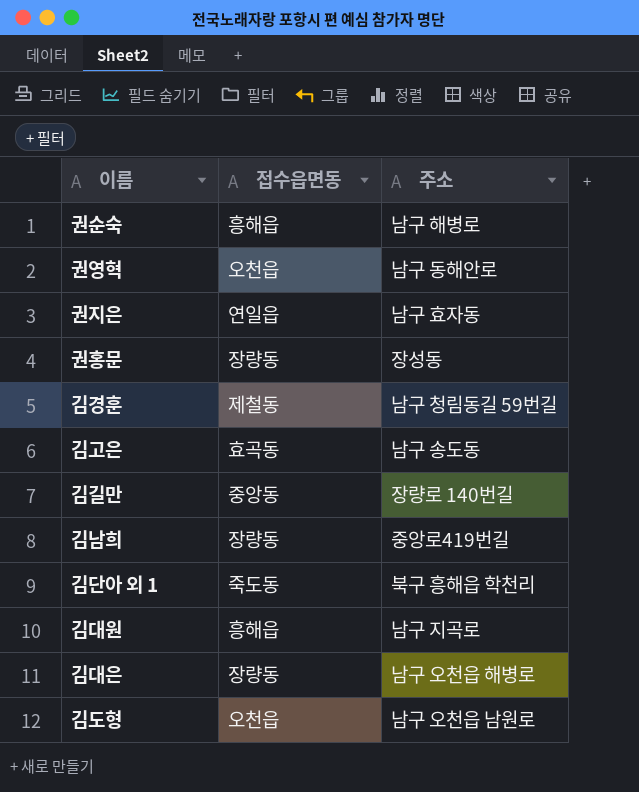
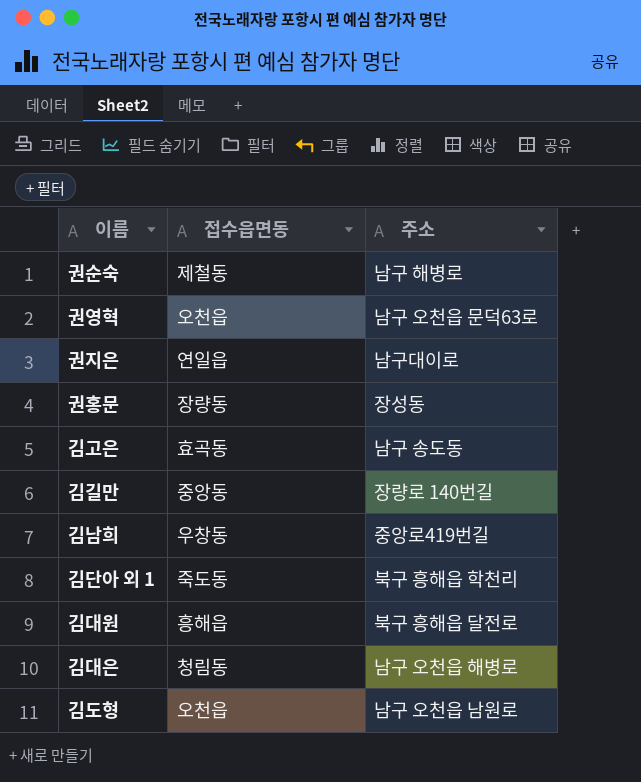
row 김경훈: 제철동 | 남구 청림동길 59번길 -> none
권순숙 | 접수읍면동: 흥해읍 -> 제철동
권영혁 | 주소: 남구 동해안로 -> 남구 오천읍 문덕63로
권지은 | 주소: 남구 효자동 -> 남구대이로
김남희 | 접수읍면동: 장량동 -> 우창동
김대원 | 주소: 남구 지곡로 -> 북구 흥해읍 달전로
김대은 | 접수읍면동: 장량동 -> 청림동

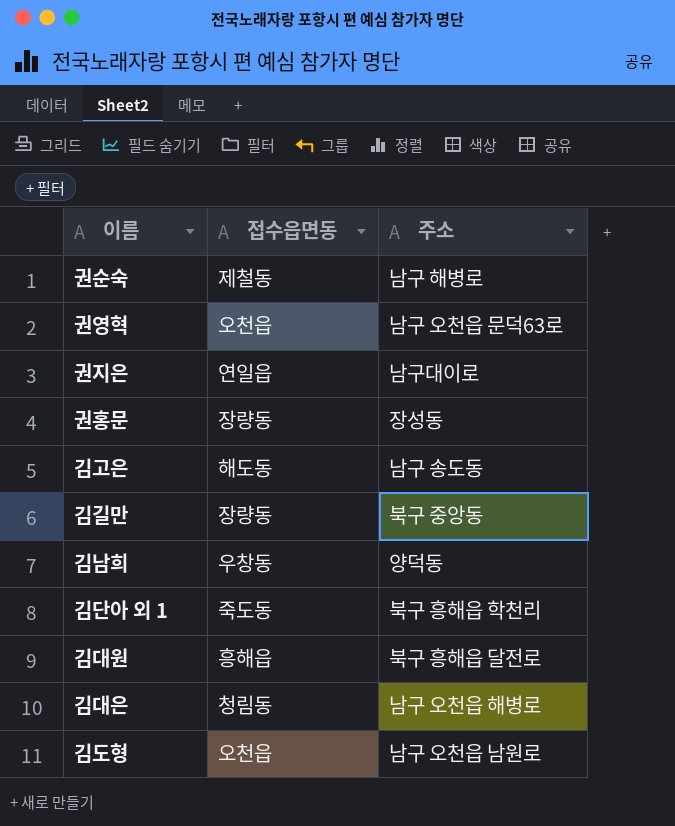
김고은 | 접수읍면동: 효곡동 -> 해도동
김길만 | 접수읍면동: 중앙동 -> 장량동
김길만 | 주소: 장량로 140번길 -> 북구 중앙동
김남희 | 주소: 중앙로419번길 -> 양덕동

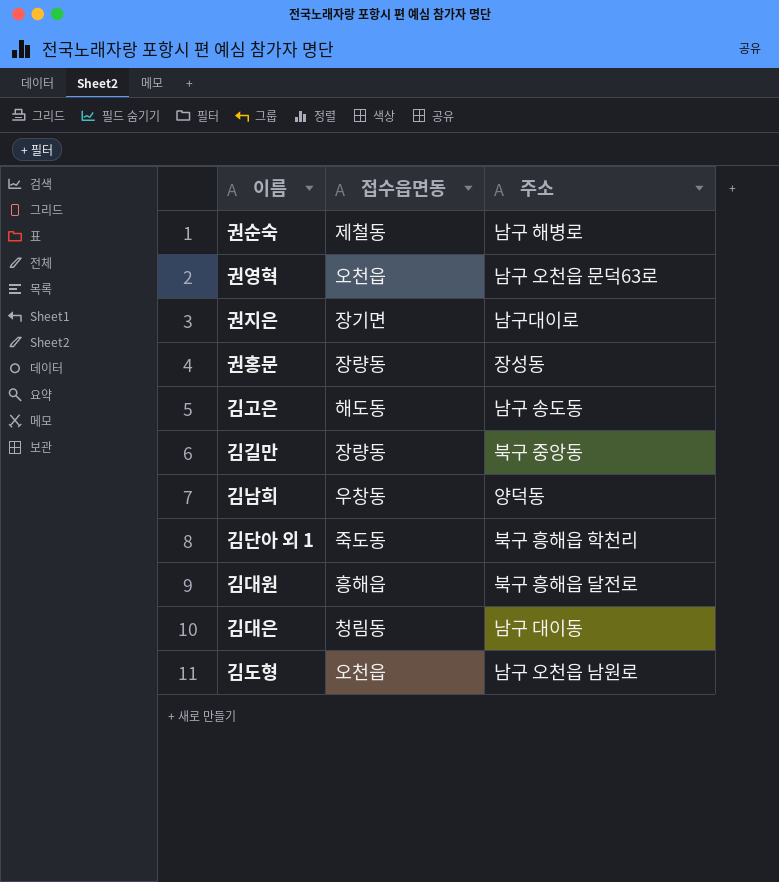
권지은 | 접수읍면동: 연일읍 -> 장기면
김대은 | 주소: 남구 오천읍 해병로 -> 남구 대이동

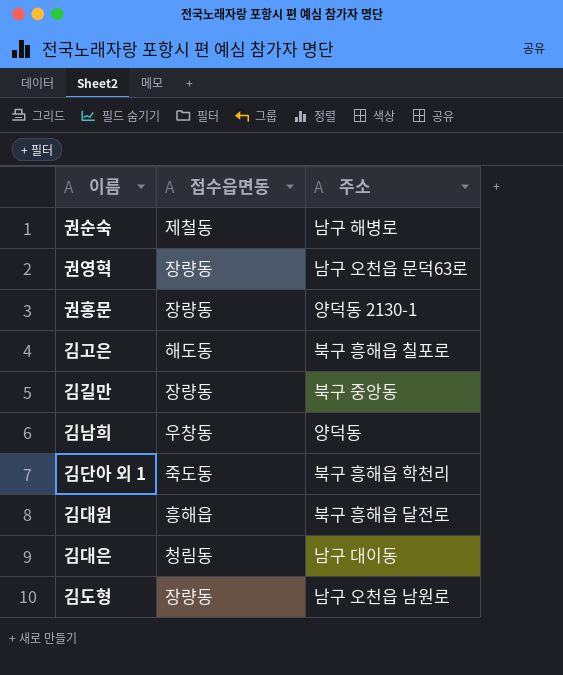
row 권지은: 장기면 | 남구대이로 -> none
권영혁 | 접수읍면동: 오천읍 -> 장량동
권홍문 | 주소: 장성동 -> 양덕동 2130-1
김고은 | 주소: 남구 송도동 -> 북구 흥해읍 칠포로
김도형 | 접수읍면동: 오천읍 -> 장량동

